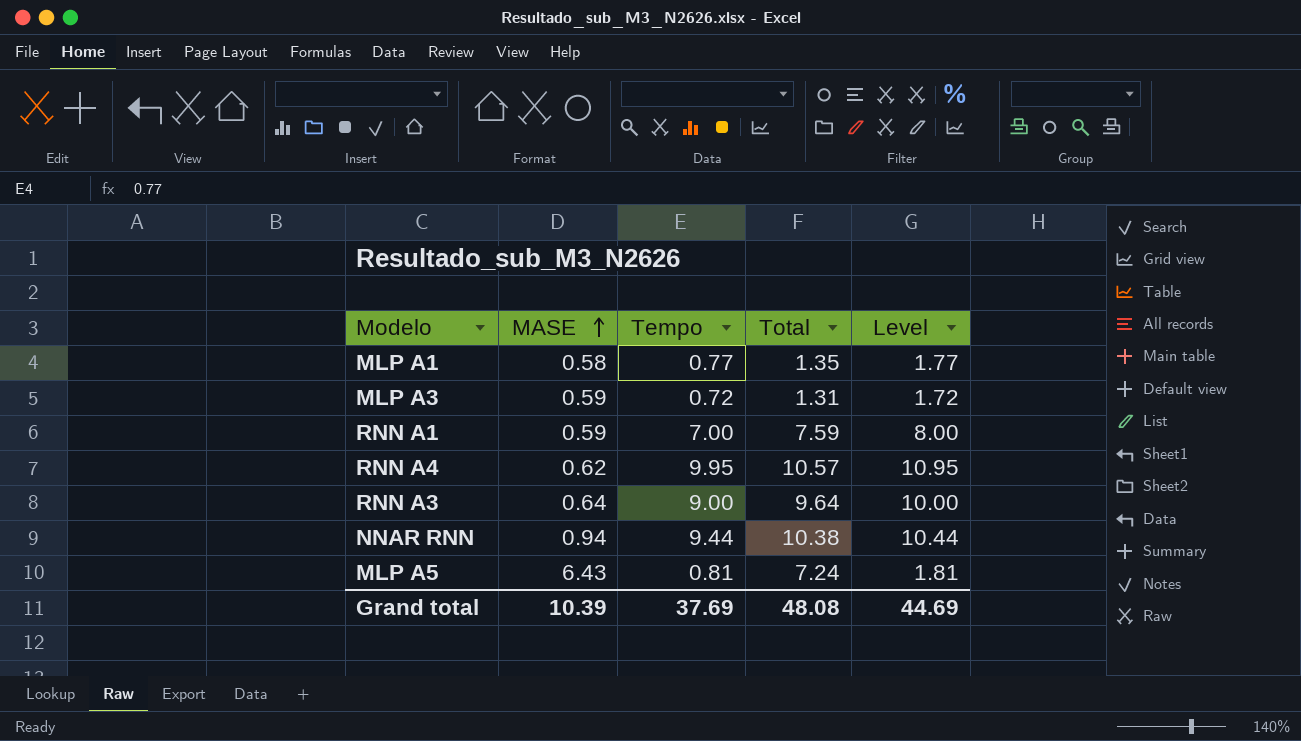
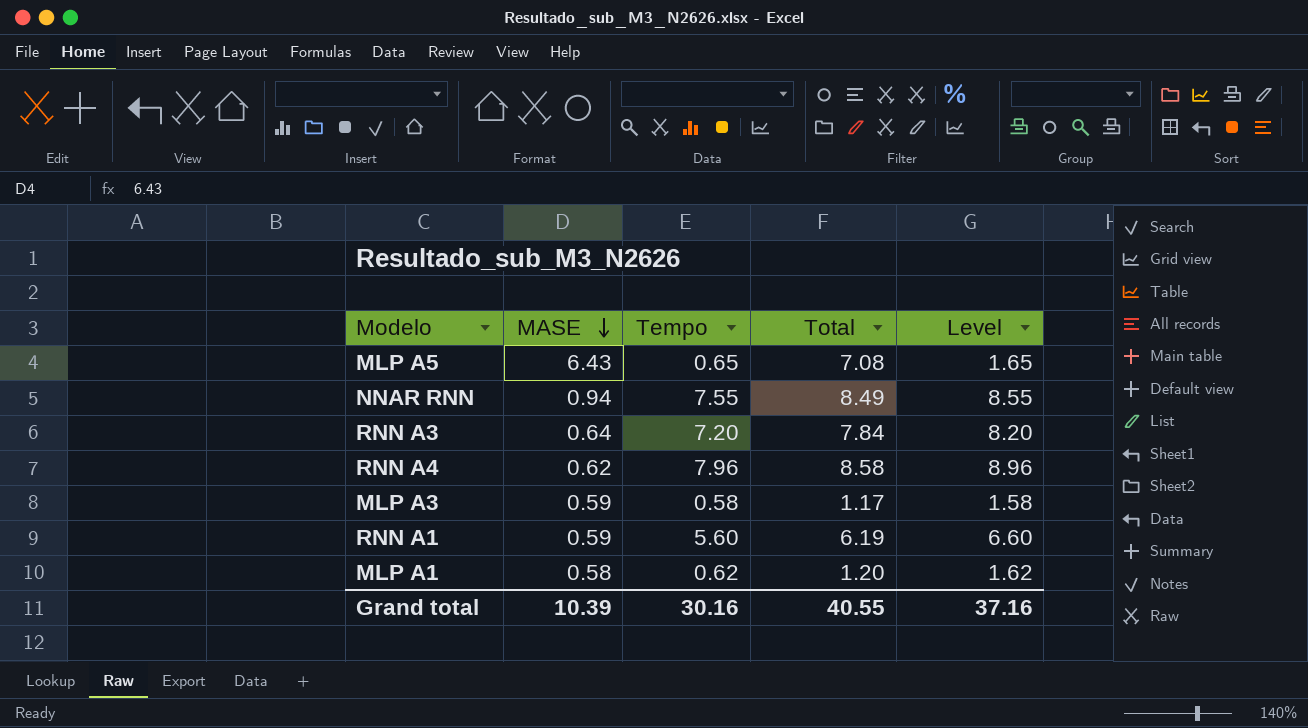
row order: MASE ascending -> MASE descending
MLP A5 | Tempo: 0.81 -> 0.65
MLP A5 | Total: 7.24 -> 7.08
MLP A5 | Level: 1.81 -> 1.65
NNAR RNN | Tempo: 9.44 -> 7.55
NNAR RNN | Total: 10.38 -> 8.49
NNAR RNN | Level: 10.44 -> 8.55
RNN A3 | Tempo: 9.00 -> 7.20
RNN A3 | Total: 9.64 -> 7.84
RNN A3 | Level: 10.00 -> 8.20
RNN A4 | Tempo: 9.95 -> 7.96
RNN A4 | Total: 10.57 -> 8.58
RNN A4 | Level: 10.95 -> 8.96
MLP A3 | Tempo: 0.72 -> 0.58
MLP A3 | Total: 1.31 -> 1.17
MLP A3 | Level: 1.72 -> 1.58
RNN A1 | Tempo: 7.00 -> 5.60
RNN A1 | Total: 7.59 -> 6.19
RNN A1 | Level: 8.00 -> 6.60
MLP A1 | Tempo: 0.77 -> 0.62
MLP A1 | Total: 1.35 -> 1.20
MLP A1 | Level: 1.77 -> 1.62
Grand total | Tempo: 37.69 -> 30.16
Grand total | Total: 48.08 -> 40.55
Grand total | Level: 44.69 -> 37.16

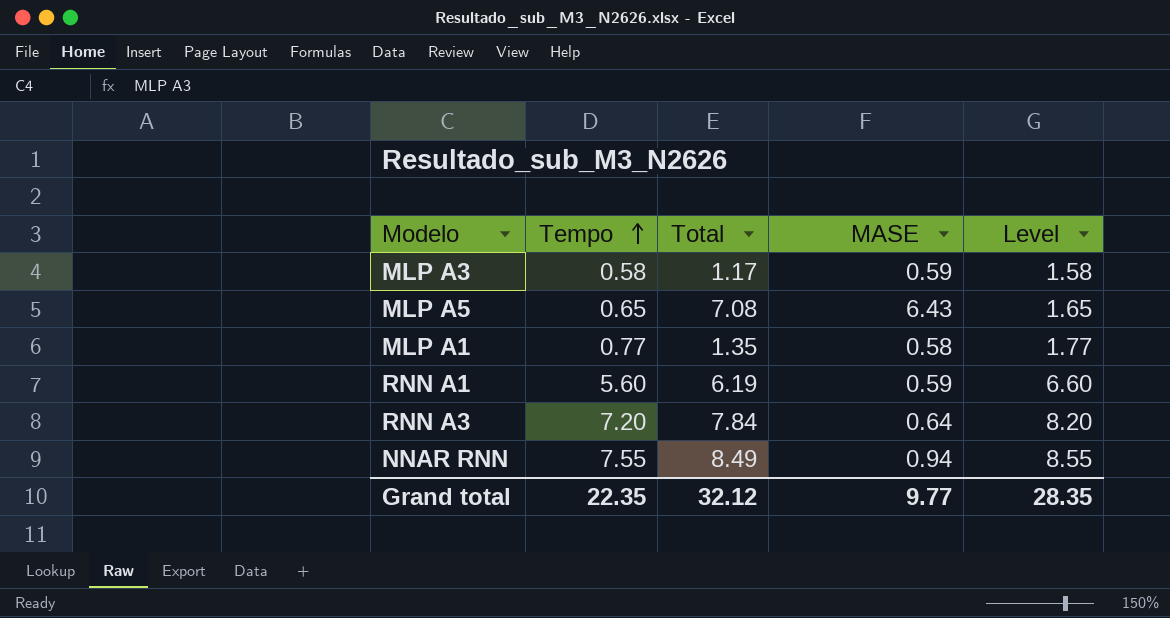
row order: MASE descending -> Tempo ascending
column MASE | position: 2 -> 4
row RNN A4: 0.62 | 7.96 | 8.58 | 8.96 -> none
MLP A1 | Tempo: 0.62 -> 0.77
MLP A1 | Total: 1.20 -> 1.35
MLP A1 | Level: 1.62 -> 1.77
Grand total | Tempo: 30.16 -> 22.35
Grand total | Total: 40.55 -> 32.12
Grand total | MASE: 10.39 -> 9.77
Grand total | Level: 37.16 -> 28.35

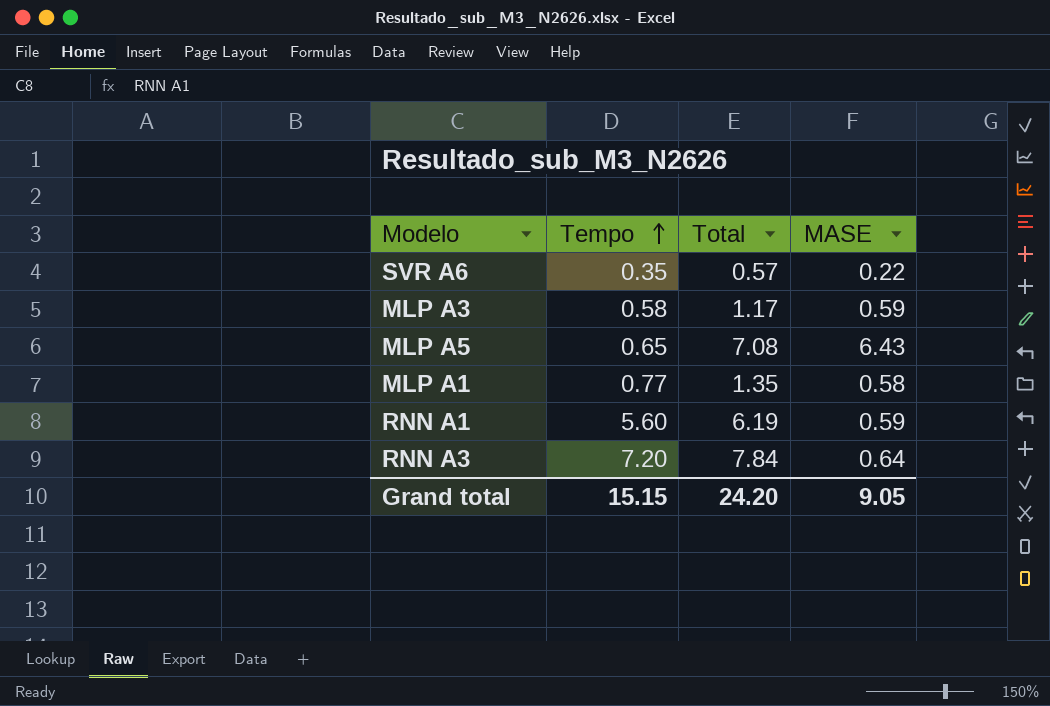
column Level | formula: [Tempo] + 1 -> none
row NNAR RNN: 7.55 | 8.49 | 0.94 | 8.55 -> none
row SVR A6: none -> 0.35 | 0.57 | 0.22
Grand total | Tempo: 22.35 -> 15.15
Grand total | Total: 32.12 -> 24.20
Grand total | MASE: 9.77 -> 9.05

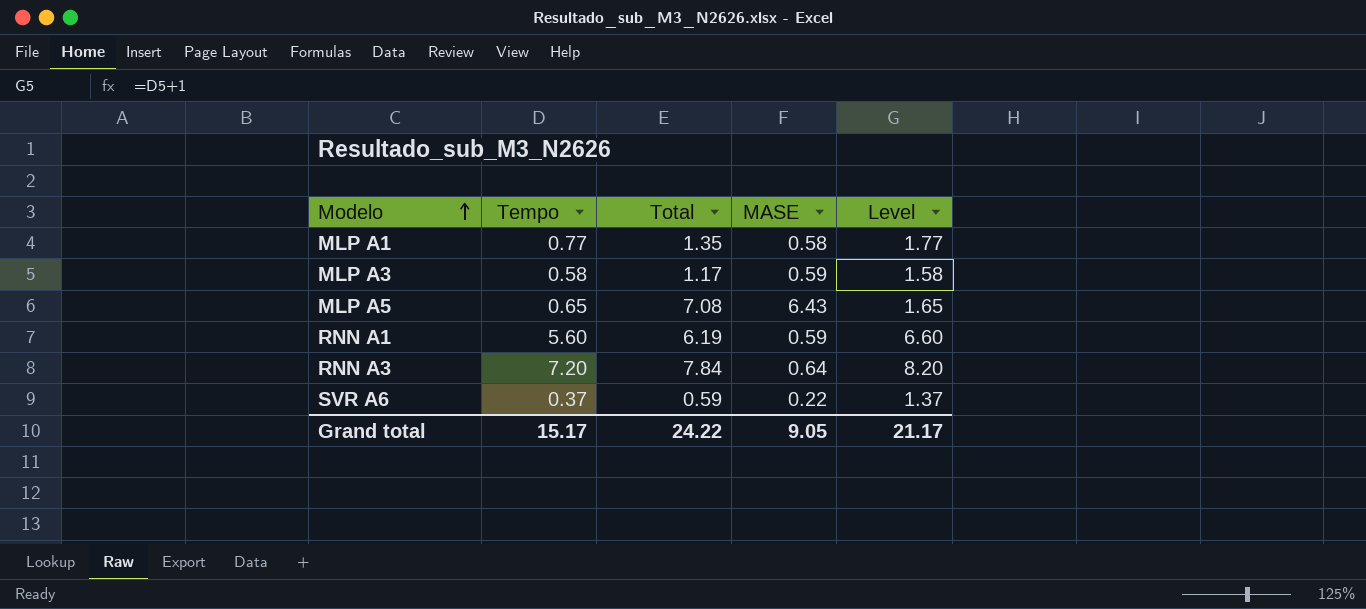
row order: Tempo ascending -> Modelo ascending
column Level | formula: none -> [Tempo] + 1
SVR A6 | Tempo: 0.35 -> 0.37
SVR A6 | Total: 0.57 -> 0.59
Grand total | Tempo: 15.15 -> 15.17
Grand total | Total: 24.20 -> 24.22

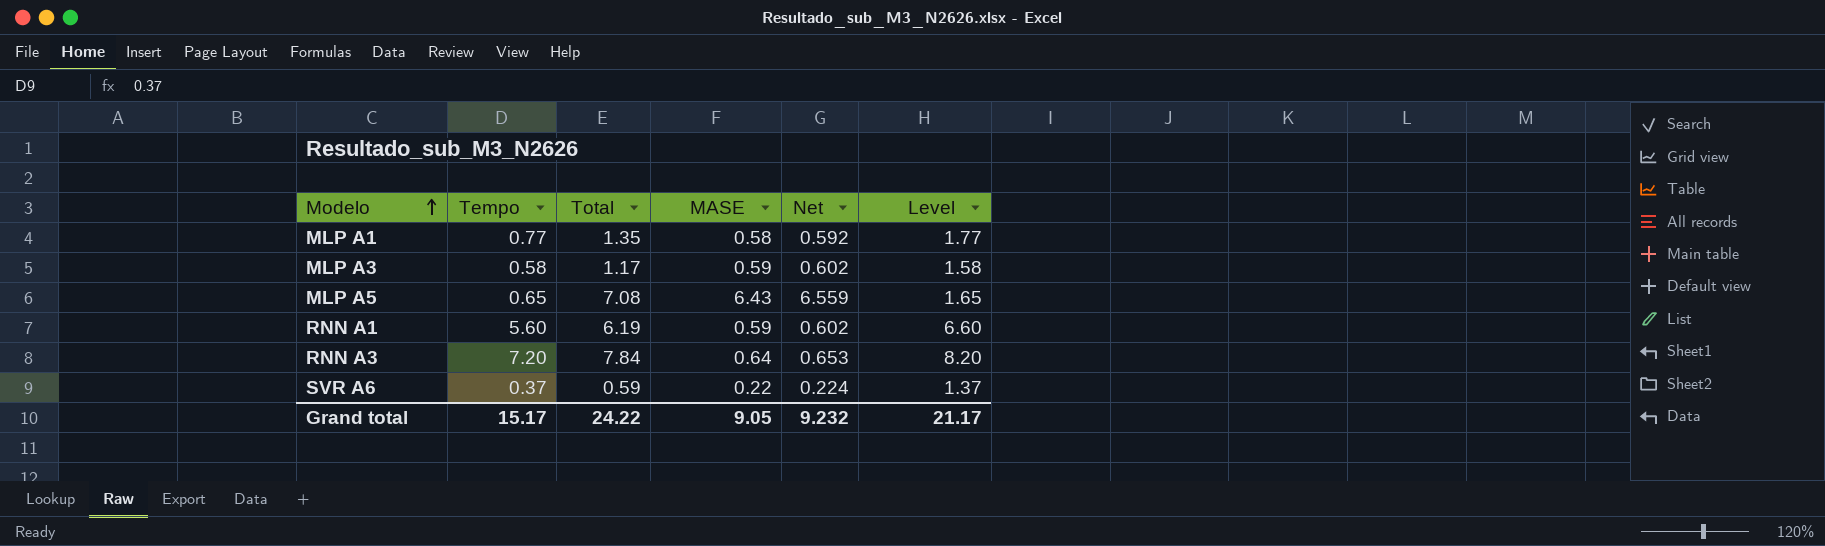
column Net | formula: none -> [MASE] * 1.02

